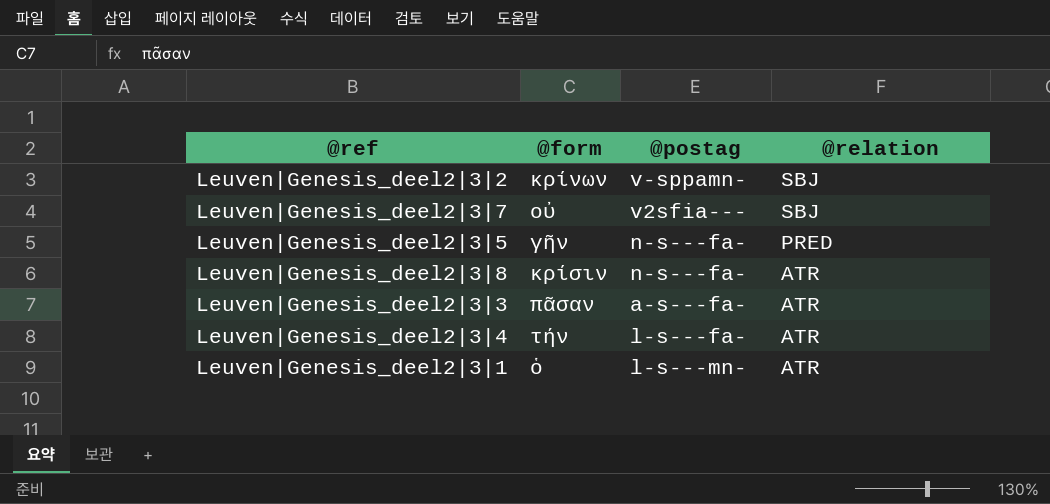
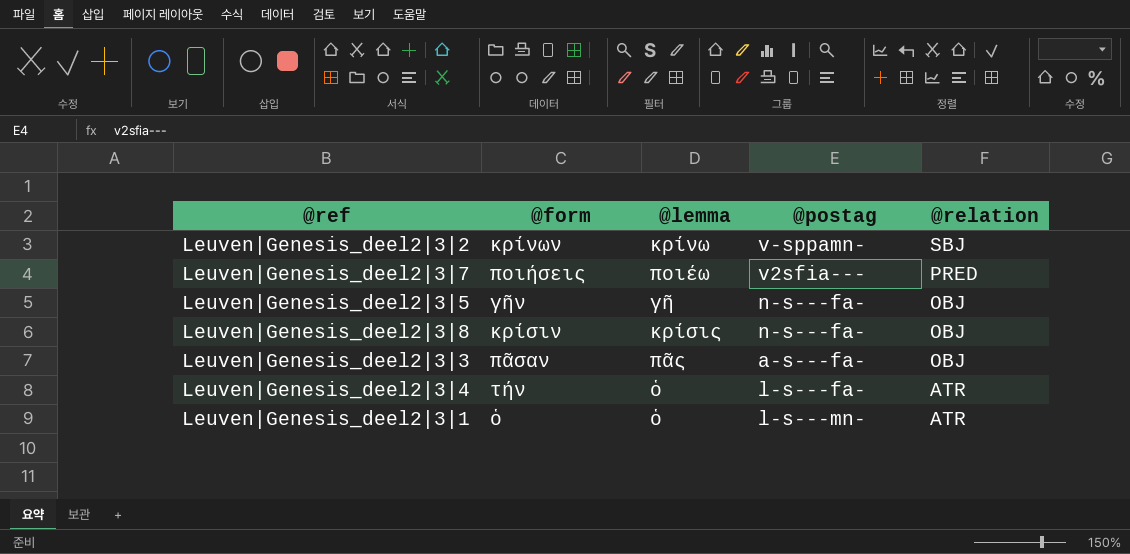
column @lemma | position: none -> 3
Leuven|Genesis_deel2|3|7 | @form: οὐ -> ποιήσεις
Leuven|Genesis_deel2|3|7 | @relation: SBJ -> PRED
Leuven|Genesis_deel2|3|5 | @relation: PRED -> OBJ
Leuven|Genesis_deel2|3|8 | @relation: ATR -> OBJ
Leuven|Genesis_deel2|3|3 | @relation: ATR -> OBJ

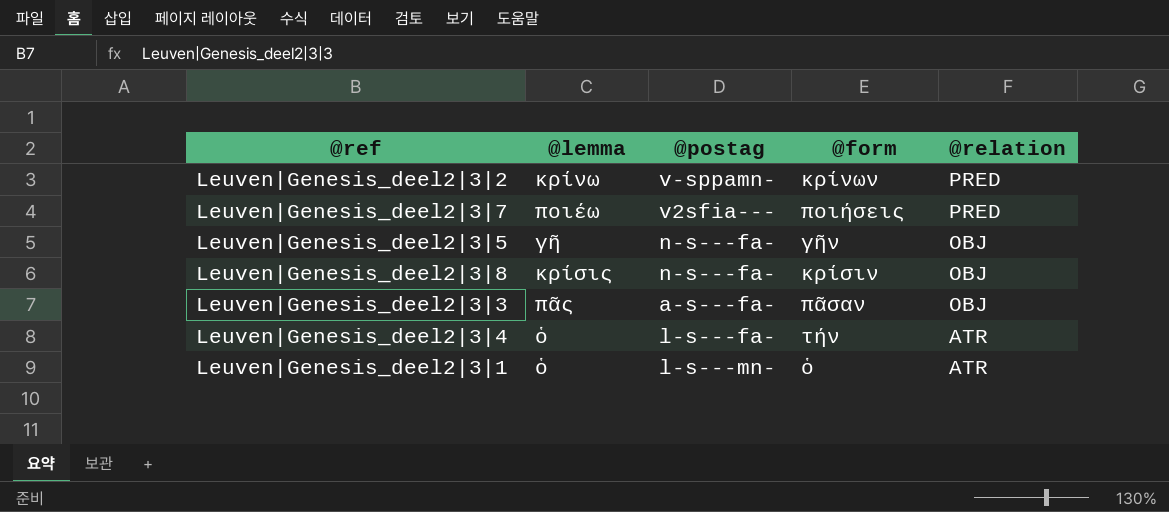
column @form | position: 2 -> 4
Leuven|Genesis_deel2|3|2 | @relation: SBJ -> PRED

